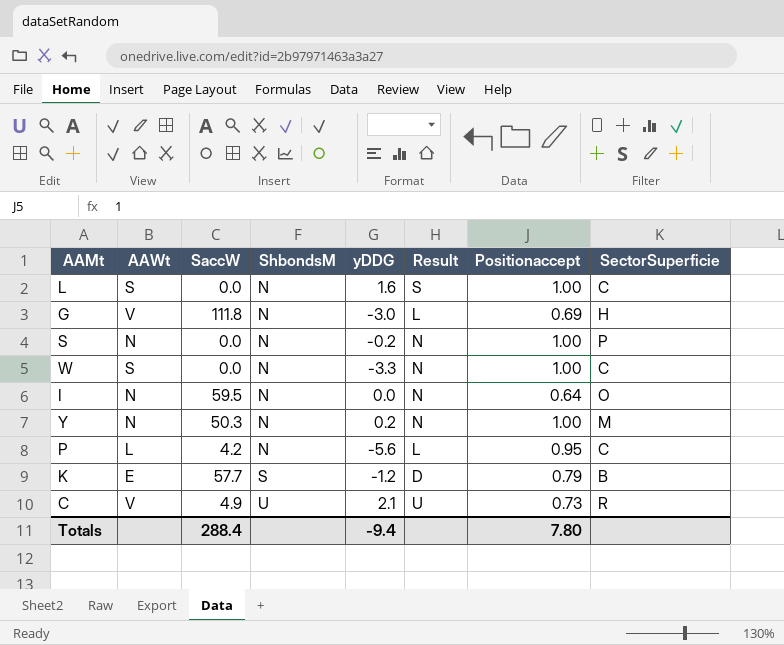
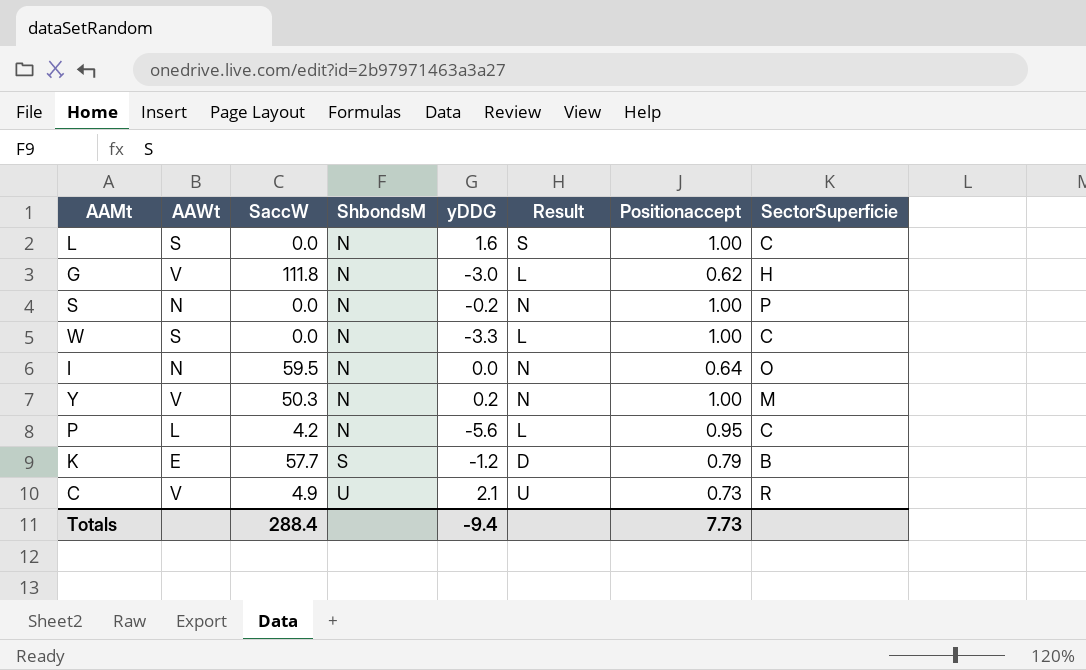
G | Positionaccept: 0.69 -> 0.62
W | Result: N -> L
Y | AAWt: N -> V
Totals | Positionaccept: 7.80 -> 7.73

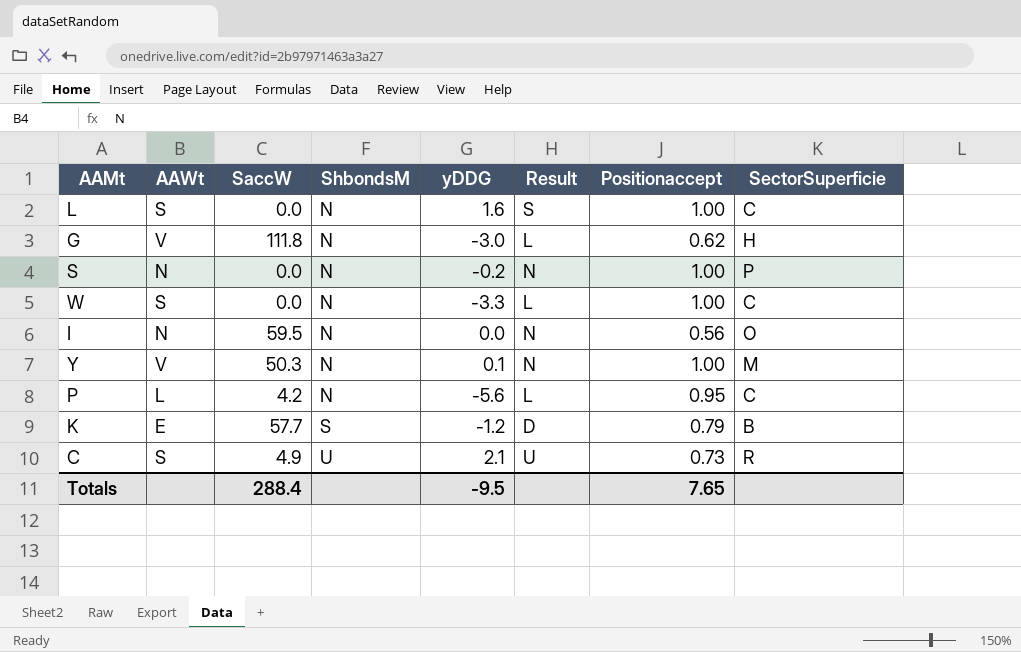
I | Positionaccept: 0.64 -> 0.56
Y | yDDG: 0.2 -> 0.1
C | AAWt: V -> S
Totals | yDDG: -9.4 -> -9.5
Totals | Positionaccept: 7.73 -> 7.65

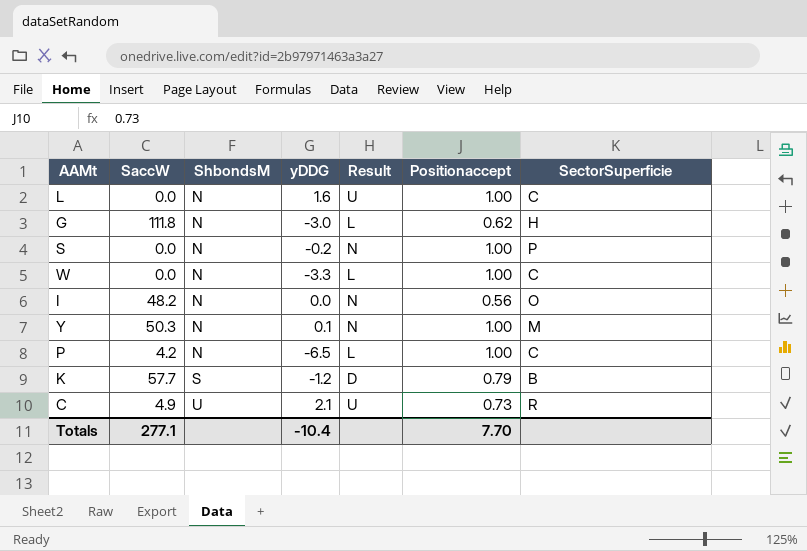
column AAWt | position: 2 -> none
L | Result: S -> U
I | SaccW: 59.5 -> 48.2
P | yDDG: -5.6 -> -6.5
P | Positionaccept: 0.95 -> 1.00
Totals | SaccW: 288.4 -> 277.1
Totals | yDDG: -9.5 -> -10.4
Totals | Positionaccept: 7.65 -> 7.70

